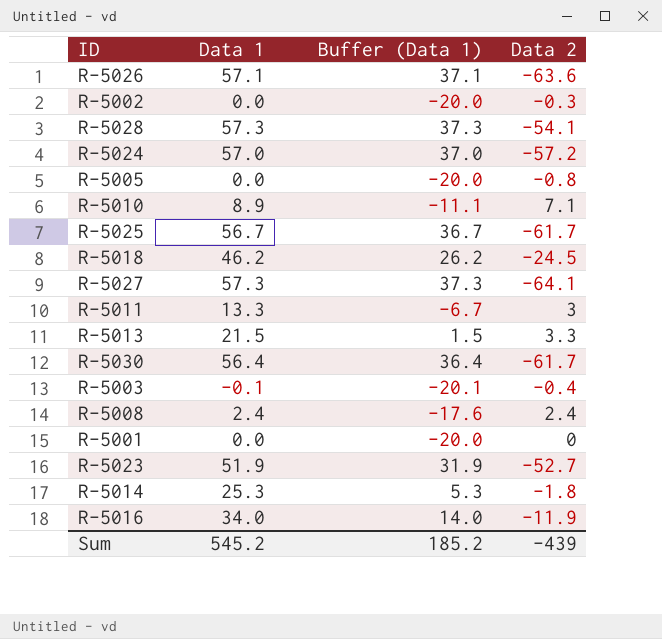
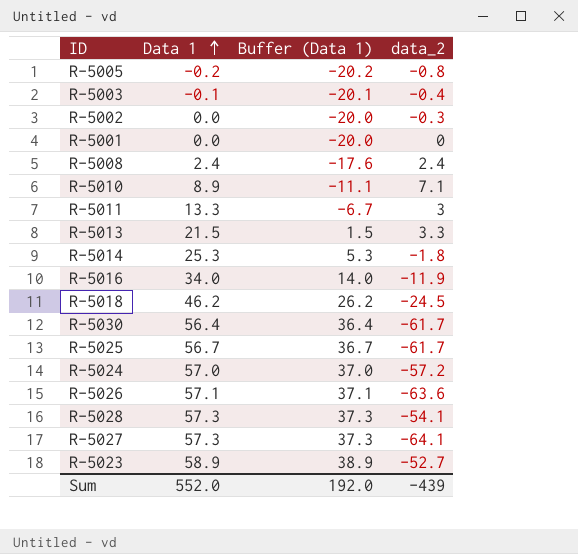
row order: none -> Data 1 ascending
column name: Data 2 -> data_2
R-5005 | Data 1: 0.0 -> -0.2
R-5005 | Buffer (Data 1): -20.0 -> -20.2
R-5023 | Data 1: 51.9 -> 58.9
R-5023 | Buffer (Data 1): 31.9 -> 38.9
Sum | Data 1: 545.2 -> 552.0
Sum | Buffer (Data 1): 185.2 -> 192.0

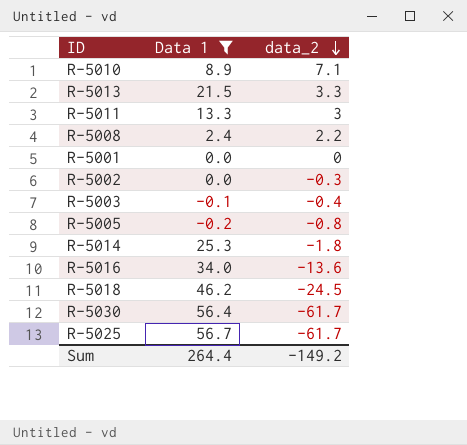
filter: none -> Data 1 <= 56.7
row order: Data 1 ascending -> data_2 descending
column Buffer (Data 1) | formula: [Data 1] - 20 -> none
R-5008 | data_2: 2.4 -> 2.2
R-5016 | data_2: -11.9 -> -13.6
Sum | Data 1: 552.0 -> 264.4
Sum | data_2: -439 -> -149.2

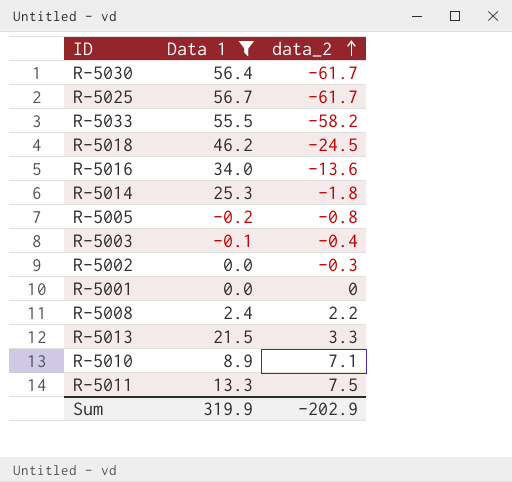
row order: data_2 descending -> data_2 ascending
row R-5033: none -> 55.5 | -58.2
R-5011 | data_2: 3 -> 7.5
Sum | Data 1: 264.4 -> 319.9
Sum | data_2: -149.2 -> -202.9

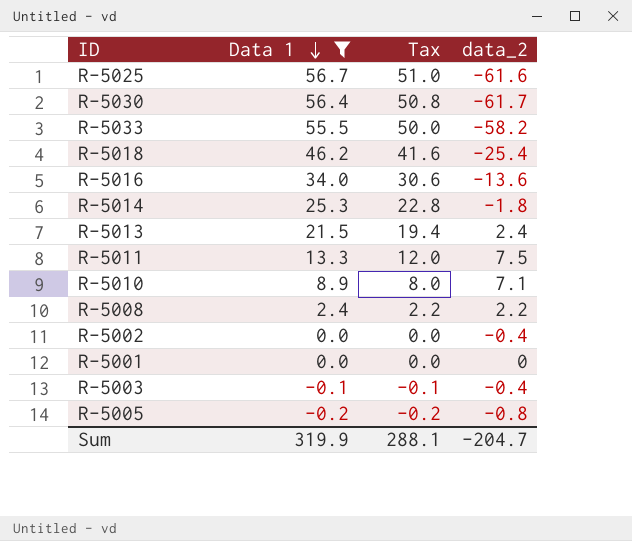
row order: data_2 ascending -> Data 1 descending
column Tax | formula: none -> [Data 1] * 0.9
R-5025 | data_2: -61.7 -> -61.6
R-5018 | data_2: -24.5 -> -25.4
R-5013 | data_2: 3.3 -> 2.4
R-5002 | data_2: -0.3 -> -0.4
Sum | data_2: -202.9 -> -204.7

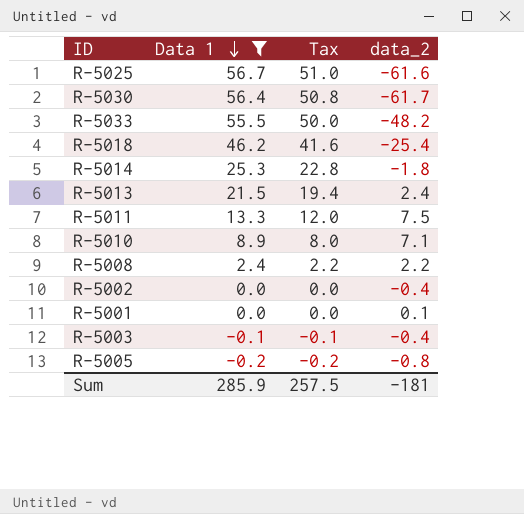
row R-5016: 34.0 | 30.6 | -13.6 -> none
R-5033 | data_2: -58.2 -> -48.2
R-5001 | data_2: 0 -> 0.1
Sum | Data 1: 319.9 -> 285.9
Sum | Tax: 288.1 -> 257.5
Sum | data_2: -204.7 -> -181

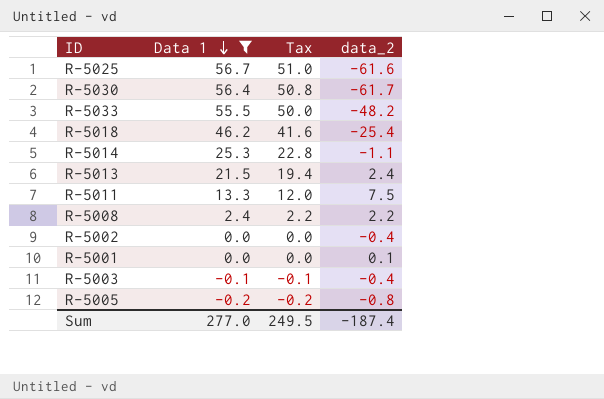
row R-5010: 8.9 | 8.0 | 7.1 -> none
R-5014 | data_2: -1.8 -> -1.1
Sum | Data 1: 285.9 -> 277.0
Sum | Tax: 257.5 -> 249.5
Sum | data_2: -181 -> -187.4

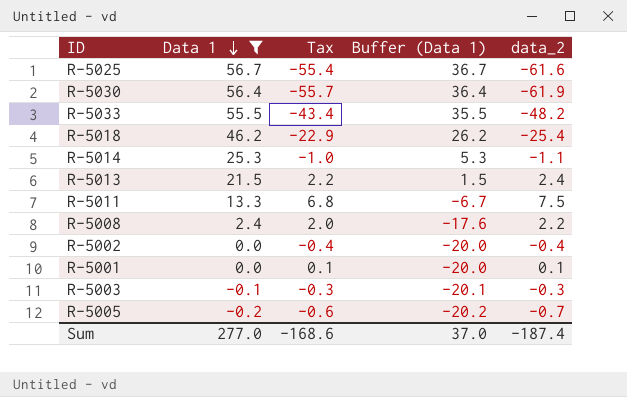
column Tax | formula: [Data 1] * 0.9 -> [data_2] * 0.9
column Buffer (Data 1) | formula: none -> [Data 1] - 20
R-5030 | data_2: -61.7 -> -61.9
R-5003 | data_2: -0.4 -> -0.3
R-5005 | data_2: -0.8 -> -0.7
Sum | Tax: 249.5 -> -168.6

